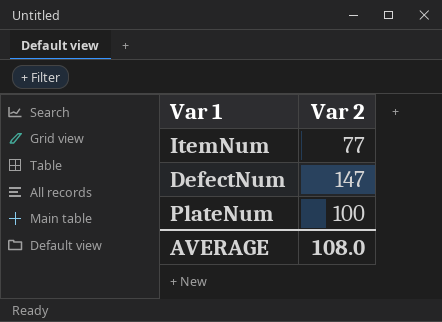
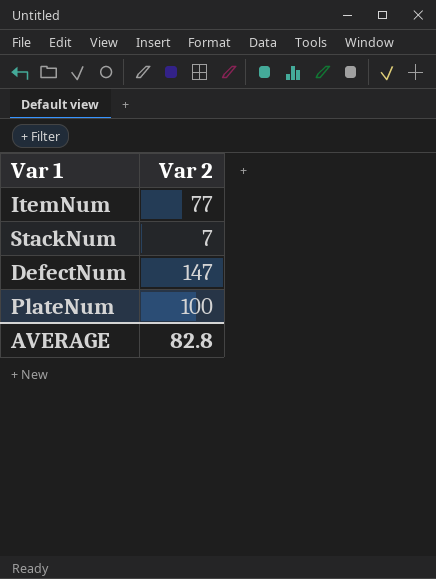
row StackNum: none -> 7
AVERAGE | Var 2: 108.0 -> 82.8

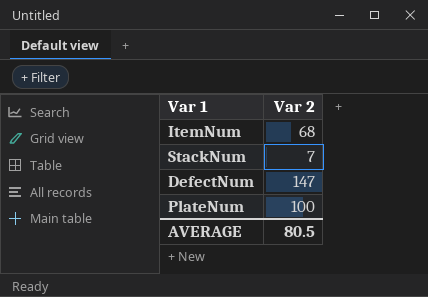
ItemNum | Var 2: 77 -> 68
AVERAGE | Var 2: 82.8 -> 80.5

